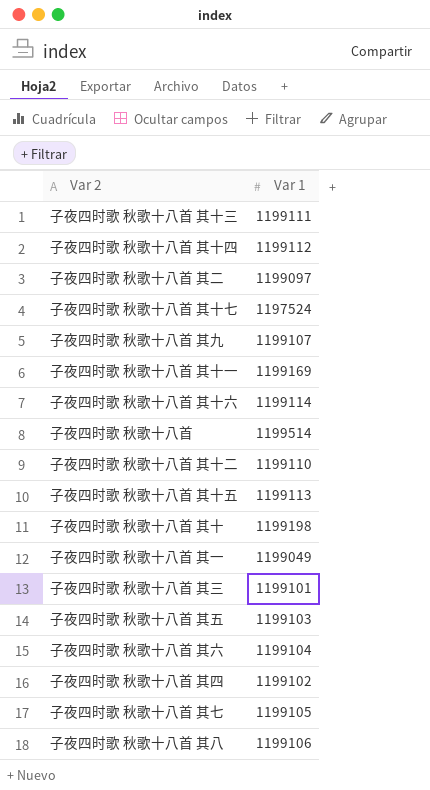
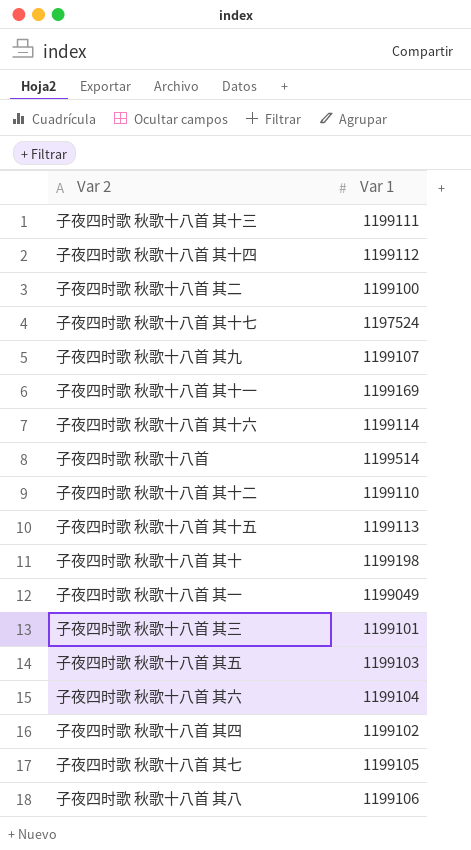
子夜四时歌 秋歌十八首 其二 | Var 1: 1199097 -> 1199100

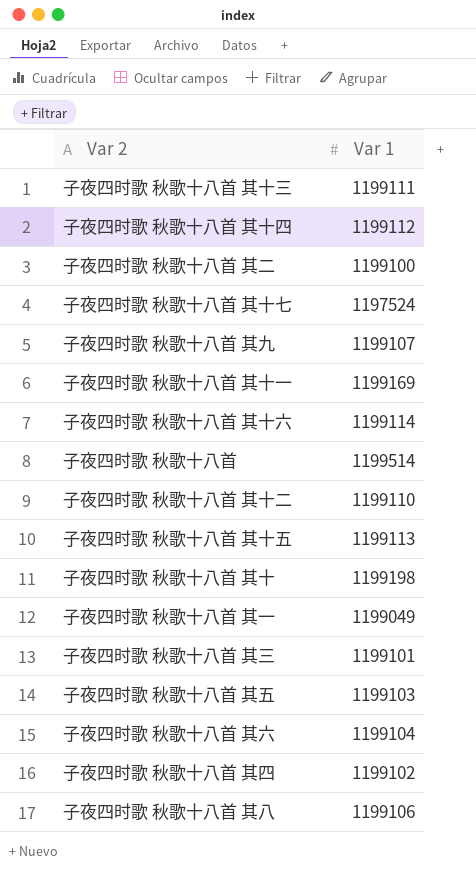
row 子夜四时歌 秋歌十八首 其七: 1199105 -> none

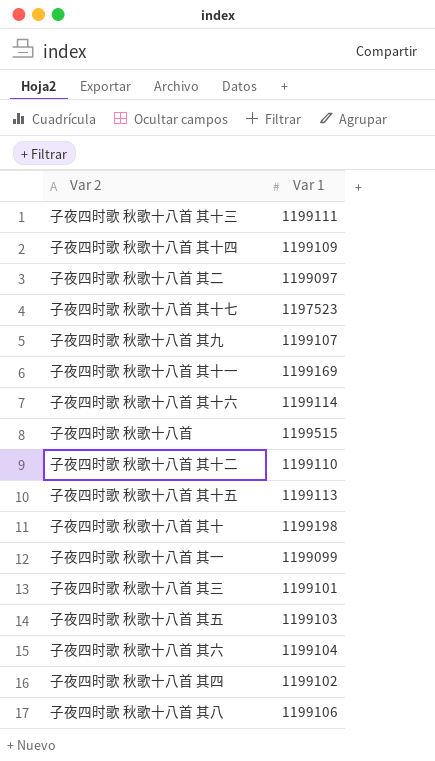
子夜四时歌 秋歌十八首 其十四 | Var 1: 1199112 -> 1199109
子夜四时歌 秋歌十八首 其二 | Var 1: 1199100 -> 1199097
子夜四时歌 秋歌十八首 其十七 | Var 1: 1197524 -> 1197523
子夜四时歌 秋歌十八首 | Var 1: 1199514 -> 1199515
子夜四时歌 秋歌十八首 其一 | Var 1: 1199049 -> 1199099

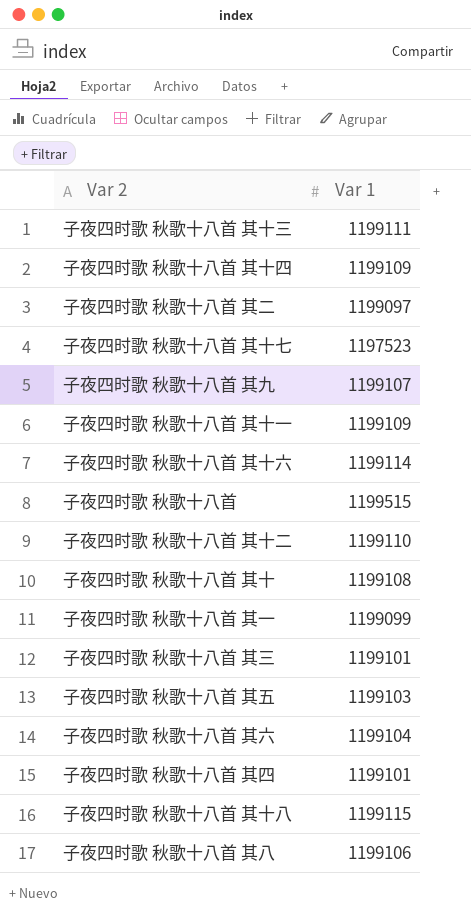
row 子夜四时歌 秋歌十八首 其十五: 1199113 -> none
子夜四时歌 秋歌十八首 其十一 | Var 1: 1199169 -> 1199109
子夜四时歌 秋歌十八首 其十 | Var 1: 1199198 -> 1199108
子夜四时歌 秋歌十八首 其四 | Var 1: 1199102 -> 1199101
row 子夜四时歌 秋歌十八首 其十八: none -> 1199115

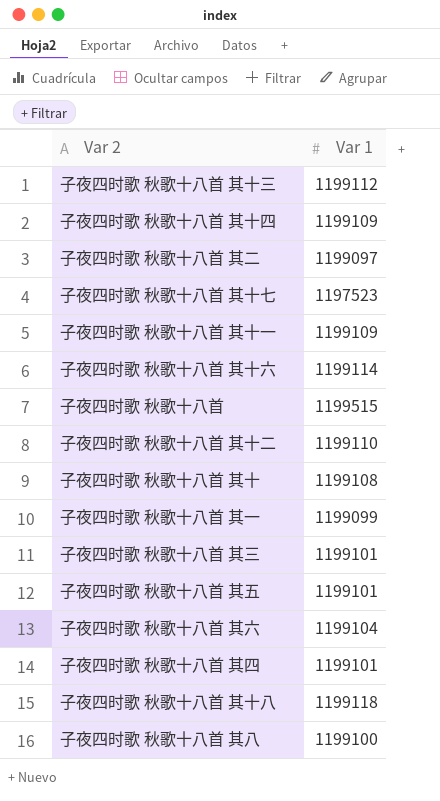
row 子夜四时歌 秋歌十八首 其九: 1199107 -> none
子夜四时歌 秋歌十八首 其十三 | Var 1: 1199111 -> 1199112
子夜四时歌 秋歌十八首 其五 | Var 1: 1199103 -> 1199101
子夜四时歌 秋歌十八首 其十八 | Var 1: 1199115 -> 1199118
子夜四时歌 秋歌十八首 其八 | Var 1: 1199106 -> 1199100

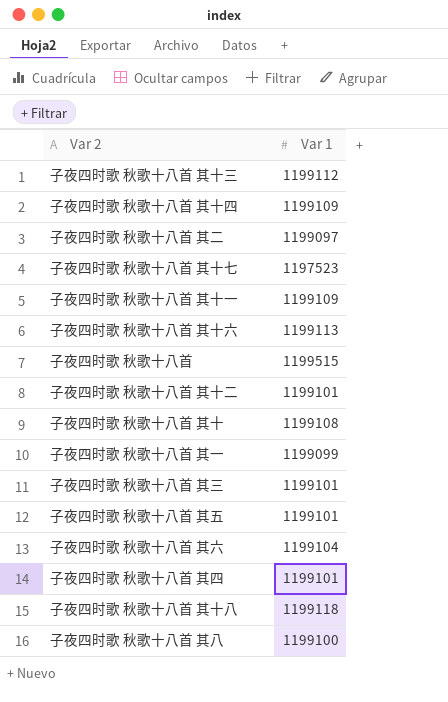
子夜四时歌 秋歌十八首 其十六 | Var 1: 1199114 -> 1199113
子夜四时歌 秋歌十八首 其十二 | Var 1: 1199110 -> 1199101

